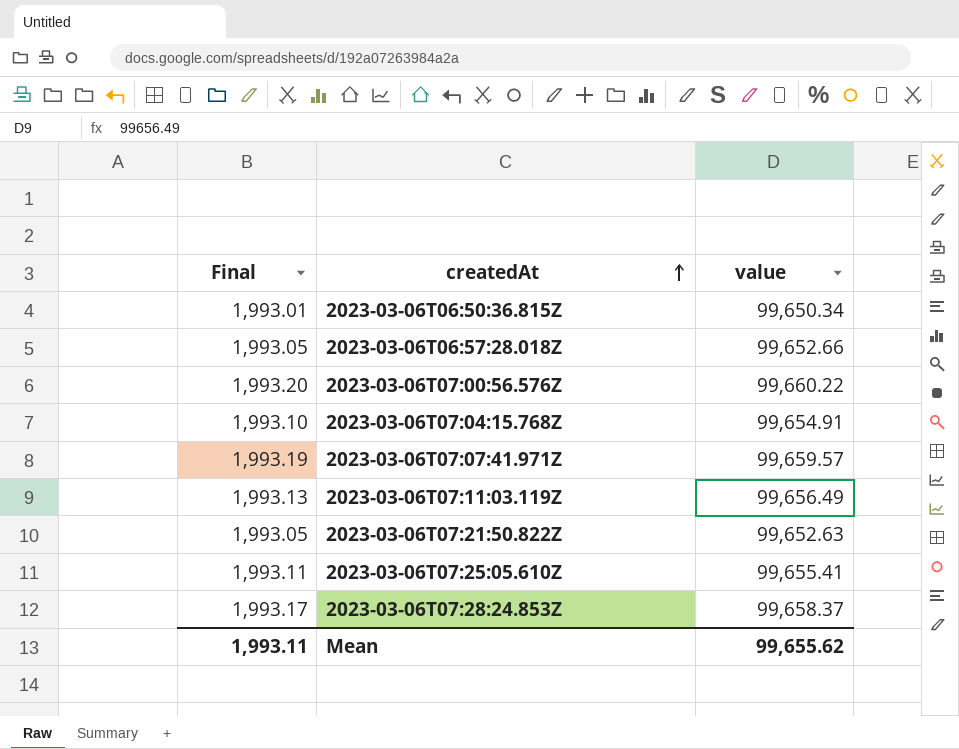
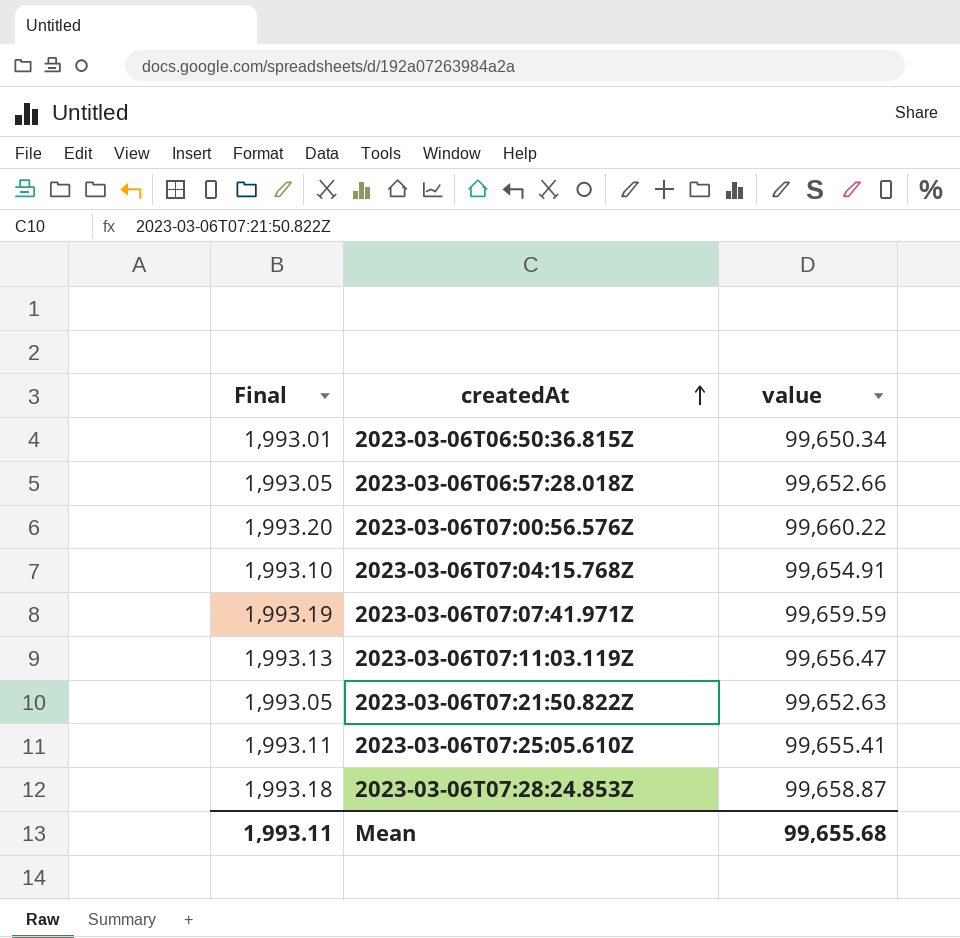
2023-03-06T07:07:41.971Z | value: 99,659.57 -> 99,659.59
2023-03-06T07:11:03.119Z | value: 99,656.49 -> 99,656.47
2023-03-06T07:28:24.853Z | Final: 1,993.17 -> 1,993.18
2023-03-06T07:28:24.853Z | value: 99,658.37 -> 99,658.87
Mean | value: 99,655.62 -> 99,655.68

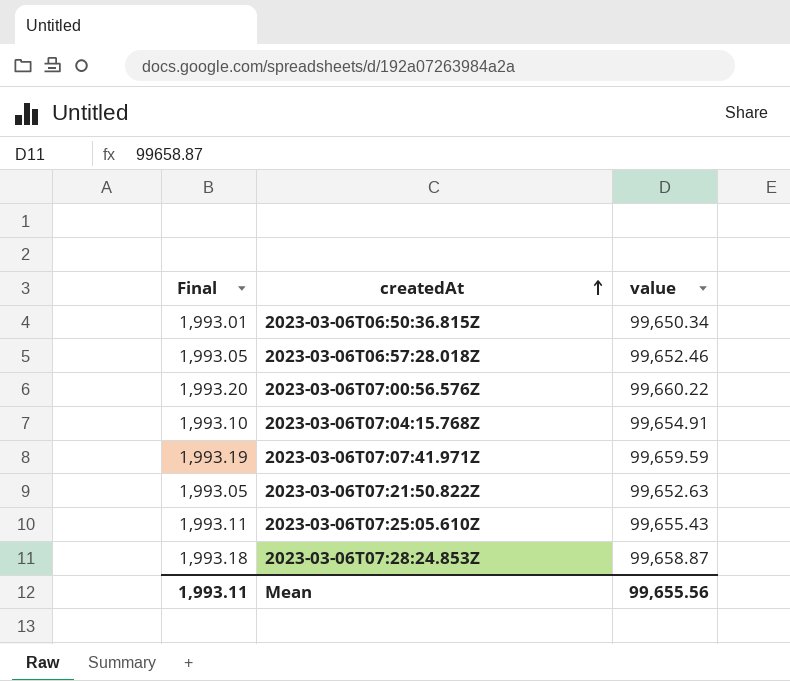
row 2023-03-06T07:11:03.119Z: 1,993.13 | 99,656.47 -> none
2023-03-06T06:57:28.018Z | value: 99,652.66 -> 99,652.46
2023-03-06T07:25:05.610Z | value: 99,655.41 -> 99,655.43
Mean | value: 99,655.68 -> 99,655.56

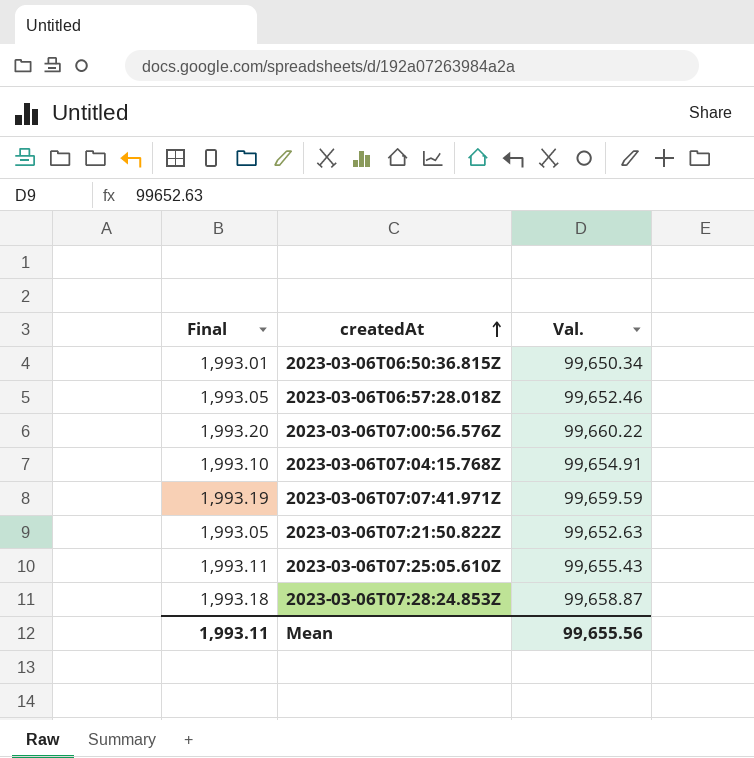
column name: value -> Val.

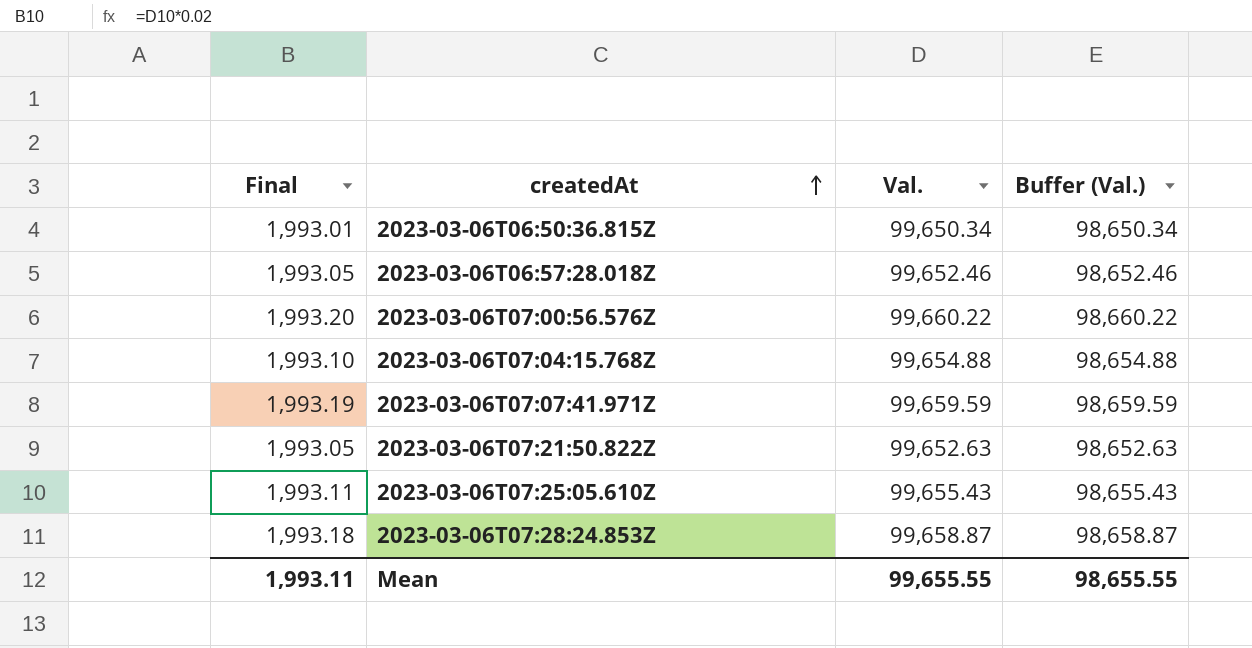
column Buffer (Val.) | formula: none -> [Val.] - 1000
2023-03-06T07:04:15.768Z | Val.: 99,654.91 -> 99,654.88
Mean | Val.: 99,655.56 -> 99,655.55

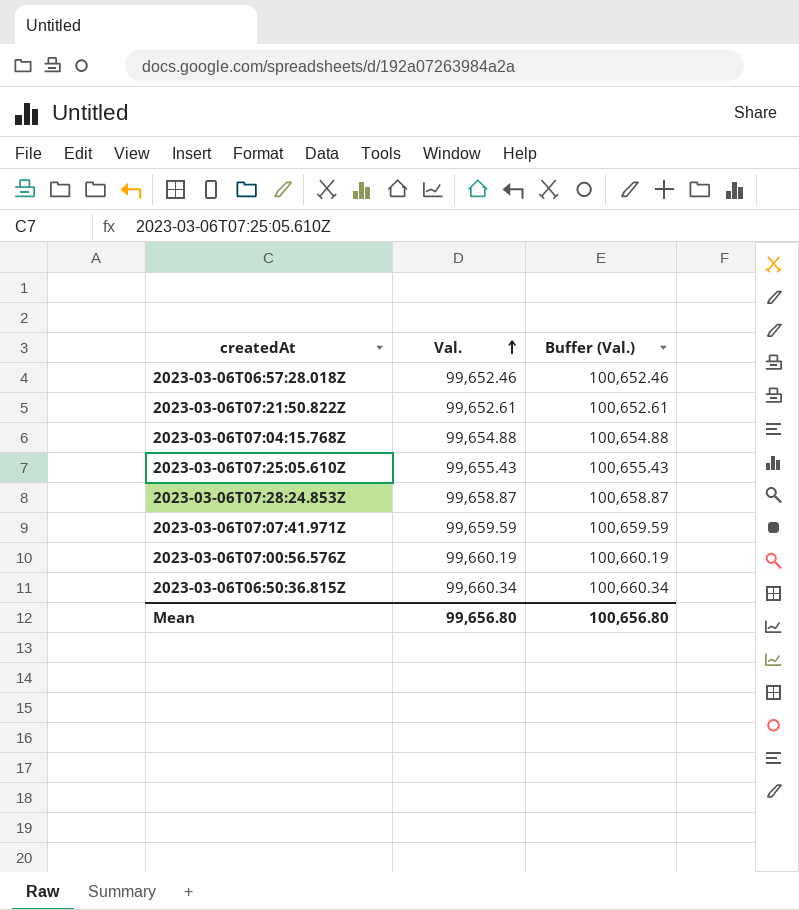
row order: createdAt ascending -> Val. ascending
column Final | formula: [Val.] * 0.02 -> none
column Buffer (Val.) | formula: [Val.] - 1000 -> [Val.] + 1000
2023-03-06T07:21:50.822Z | Val.: 99,652.63 -> 99,652.61
2023-03-06T07:00:56.576Z | Val.: 99,660.22 -> 99,660.19
2023-03-06T06:50:36.815Z | Val.: 99,650.34 -> 99,660.34
Mean | Val.: 99,655.55 -> 99,656.80
Mean | Buffer (Val.): 98,655.55 -> 100,656.80

